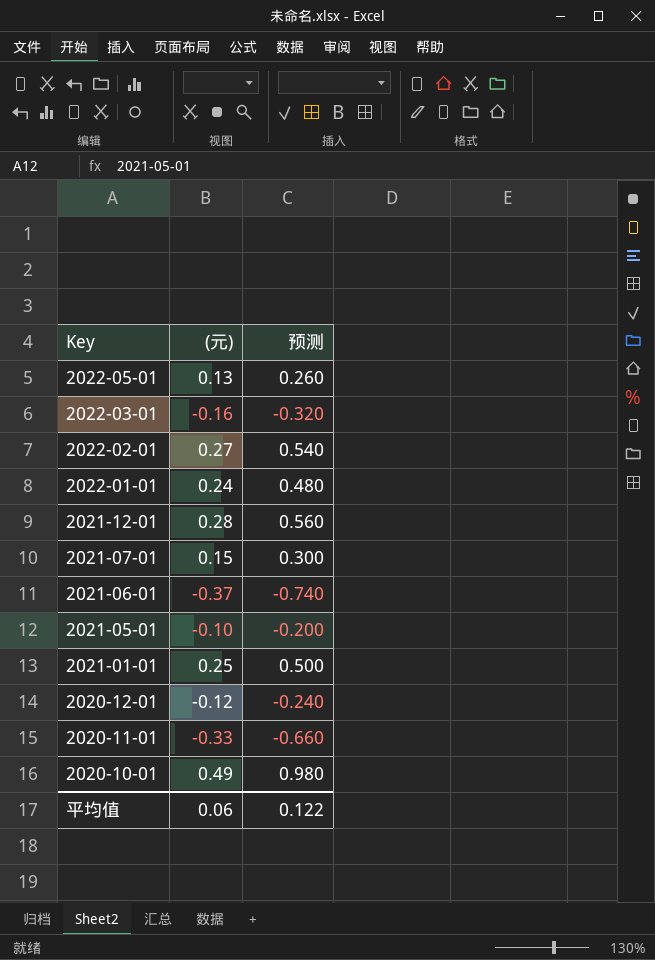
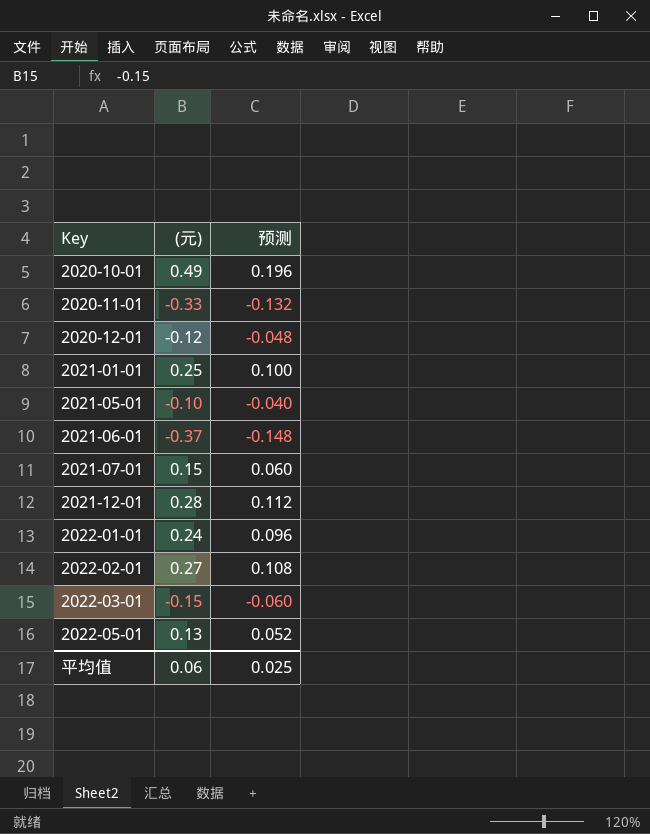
row order: Key descending -> Key ascending
column 预测 | formula: [(元)] * 2 -> [(元)] * 0.4
2022-03-01 | (元): -0.16 -> -0.15
平均值 | 预测: 0.122 -> 0.025

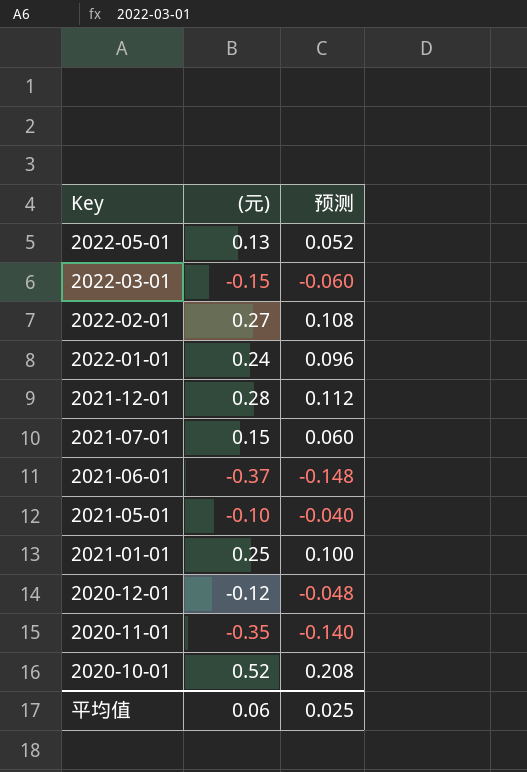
row order: Key ascending -> Key descending
2020-11-01 | (元): -0.33 -> -0.35
2020-11-01 | 预测: -0.132 -> -0.140
2020-10-01 | (元): 0.49 -> 0.52
2020-10-01 | 预测: 0.196 -> 0.208

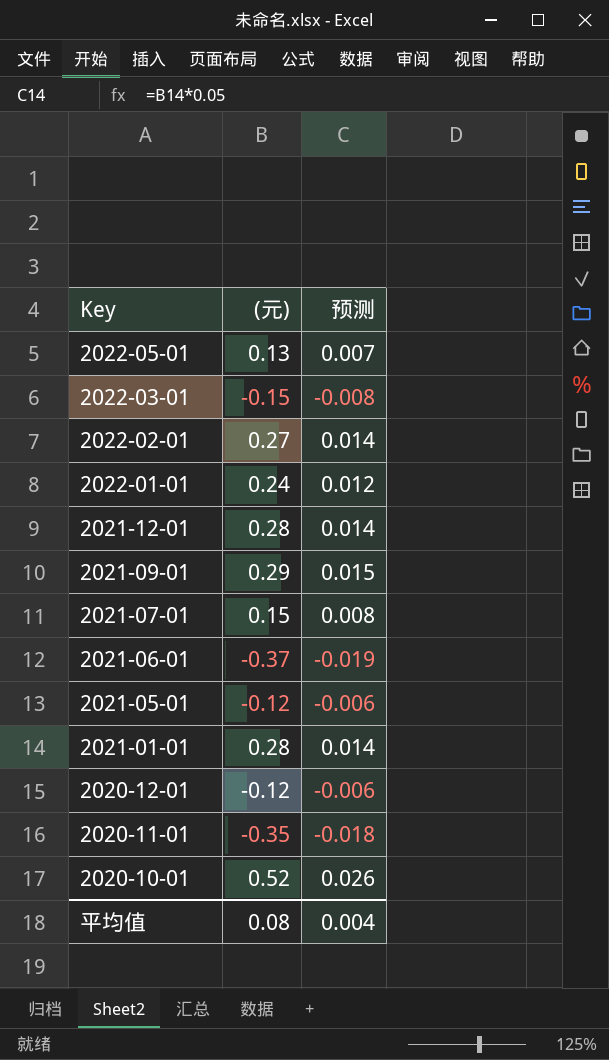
column 预测 | formula: [(元)] * 0.4 -> [(元)] * 0.05
row 2021-09-01: none -> 0.29 | 0.015
2021-05-01 | (元): -0.10 -> -0.12
2021-01-01 | (元): 0.25 -> 0.28
平均值 | (元): 0.06 -> 0.08
平均值 | 预测: 0.025 -> 0.004

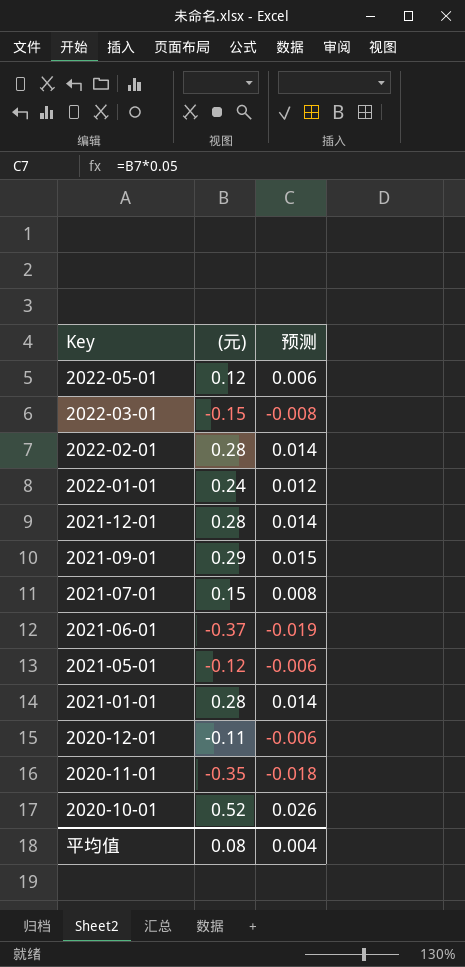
2022-05-01 | (元): 0.13 -> 0.12
2022-05-01 | 预测: 0.007 -> 0.006
2022-02-01 | (元): 0.27 -> 0.28
2020-12-01 | (元): -0.12 -> -0.11

